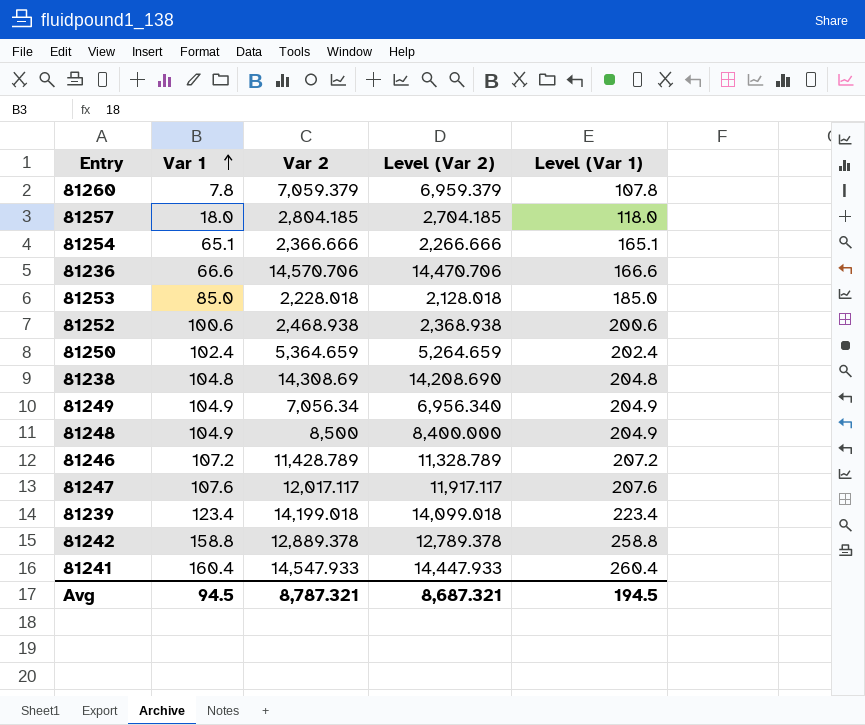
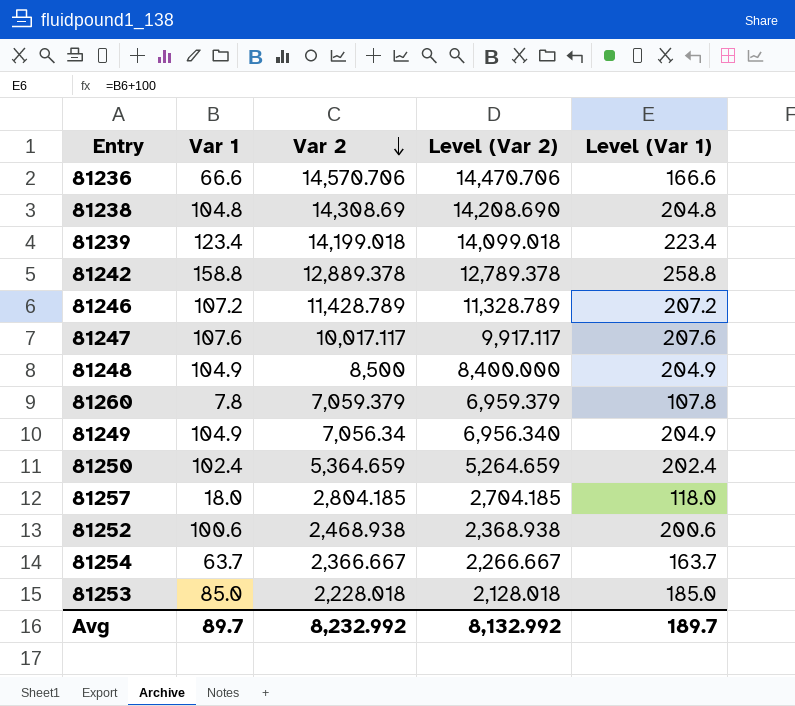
row order: Var 1 ascending -> Var 2 descending
row 81241: 160.4 | 14,547.933 | 14,447.933 | 260.4 -> none
81247 | Var 2: 12,017.117 -> 10,017.117
81247 | Level (Var 2): 11,917.117 -> 9,917.117
81254 | Var 1: 65.1 -> 63.7
81254 | Var 2: 2,366.666 -> 2,366.667
81254 | Level (Var 2): 2,266.666 -> 2,266.667
81254 | Level (Var 1): 165.1 -> 163.7
Avg | Var 1: 94.5 -> 89.7
Avg | Var 2: 8,787.321 -> 8,232.992
Avg | Level (Var 2): 8,687.321 -> 8,132.992
Avg | Level (Var 1): 194.5 -> 189.7

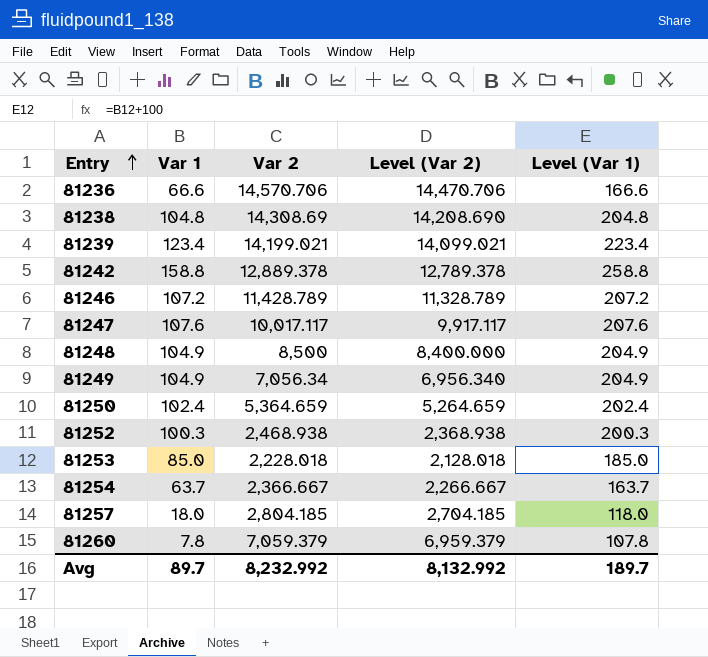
row order: Var 2 descending -> Entry ascending
81239 | Var 2: 14,199.018 -> 14,199.021
81239 | Level (Var 2): 14,099.018 -> 14,099.021
81252 | Var 1: 100.6 -> 100.3
81252 | Level (Var 1): 200.6 -> 200.3

